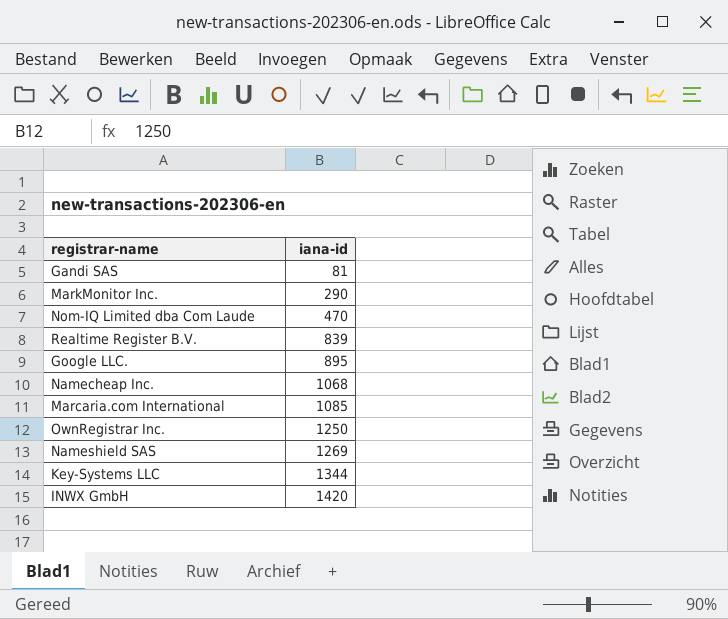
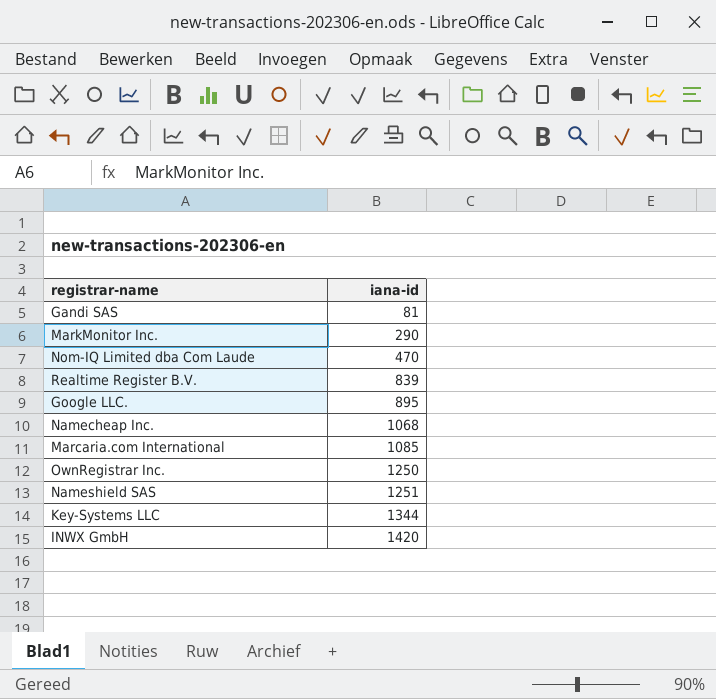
Nameshield SAS | iana-id: 1269 -> 1251

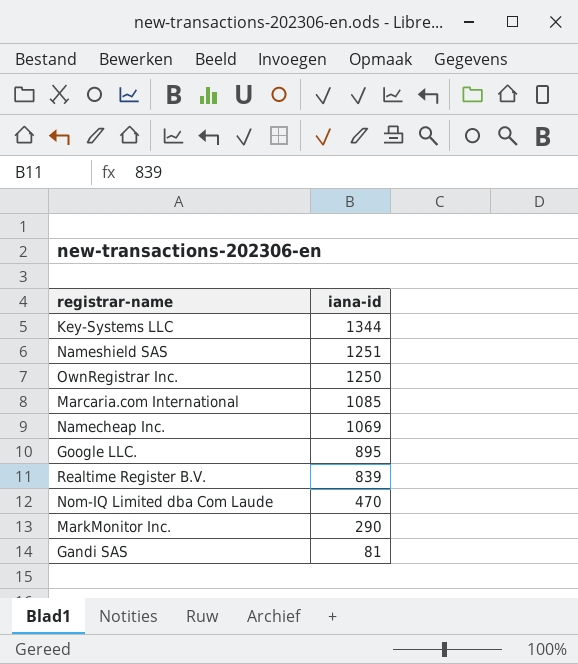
row order: iana-id ascending -> iana-id descending
row INWX GmbH: 1420 -> none
Namecheap Inc. | iana-id: 1068 -> 1069

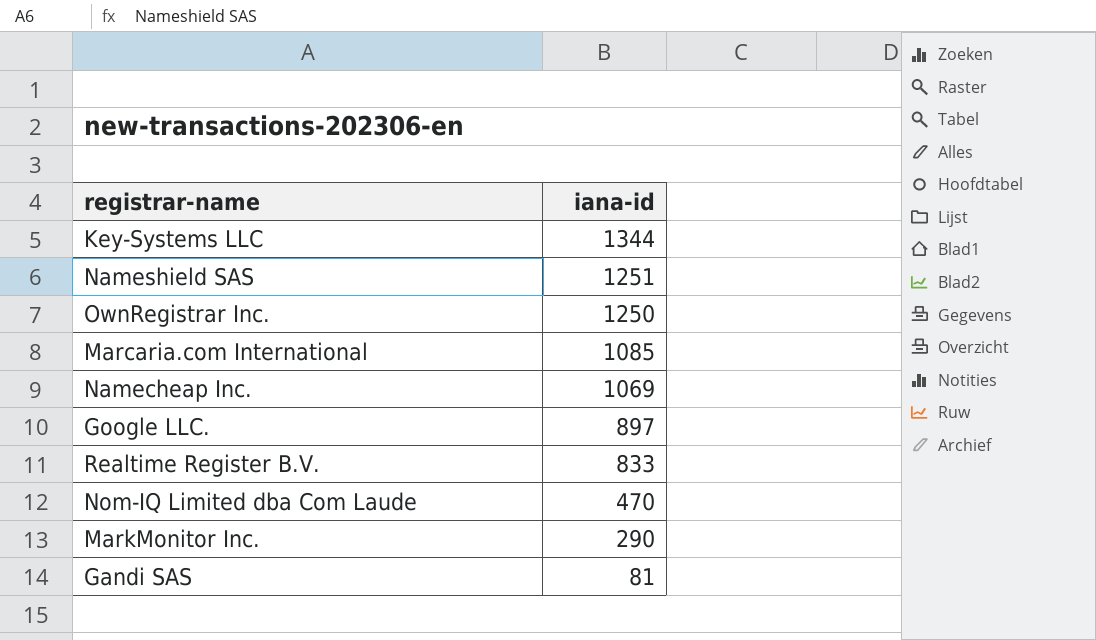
Google LLC. | iana-id: 895 -> 897
Realtime Register B.V. | iana-id: 839 -> 833

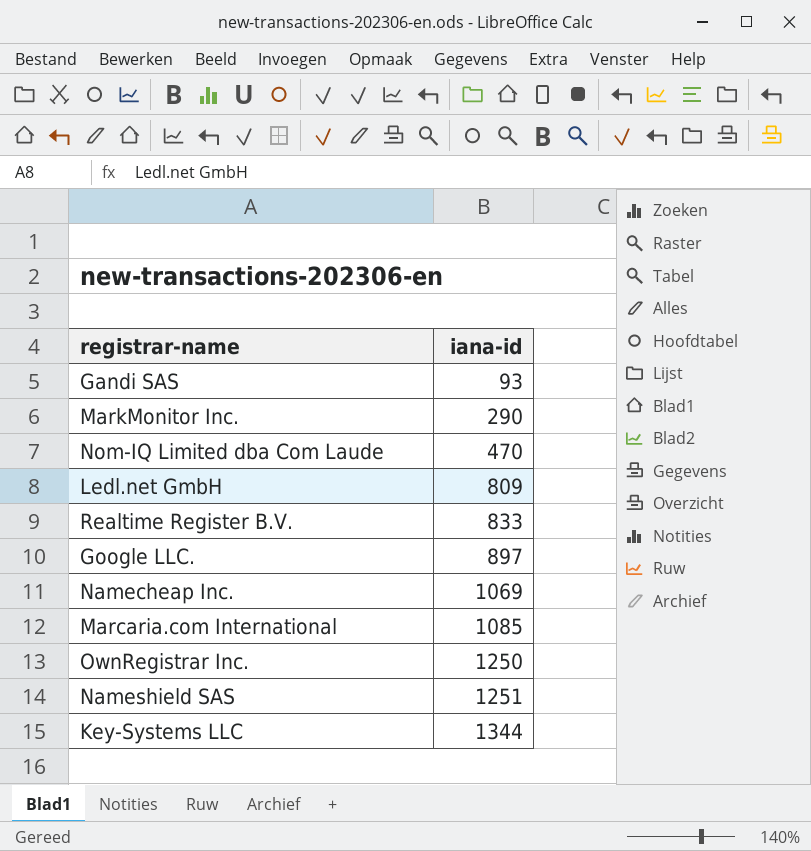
row order: iana-id descending -> iana-id ascending
Gandi SAS | iana-id: 81 -> 93
row Ledl.net GmbH: none -> 809

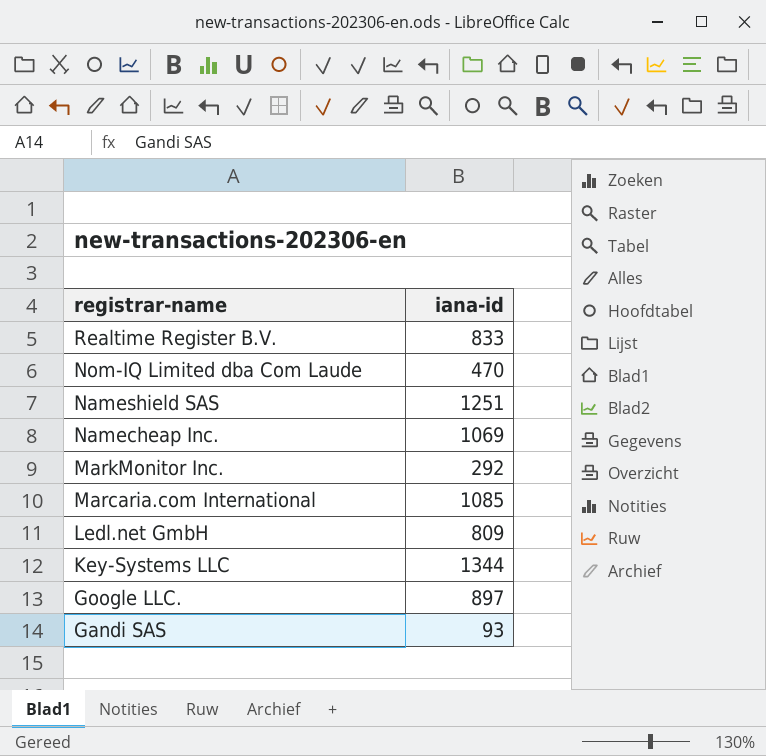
row order: iana-id ascending -> registrar-name descending
row OwnRegistrar Inc.: 1250 -> none
MarkMonitor Inc. | iana-id: 290 -> 292

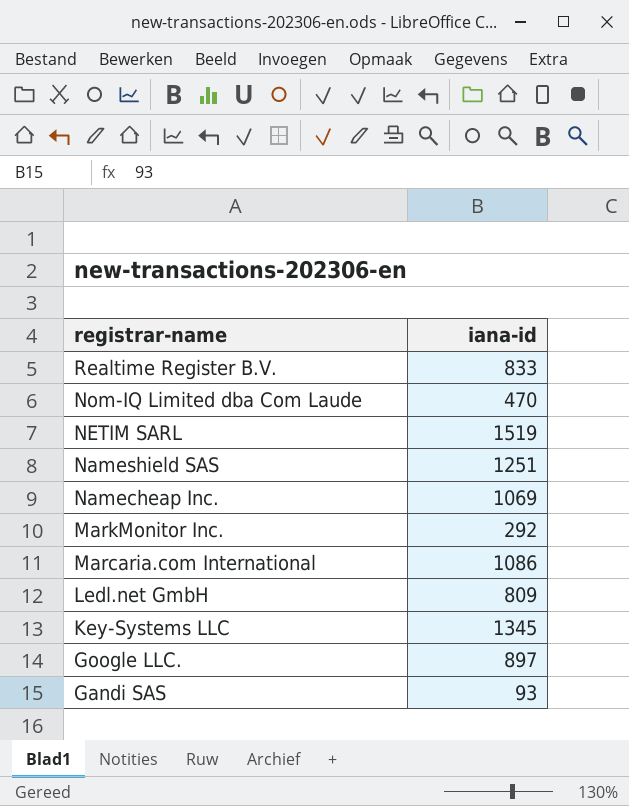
row NETIM SARL: none -> 1519
Marcaria.com International | iana-id: 1085 -> 1086
Key-Systems LLC | iana-id: 1344 -> 1345

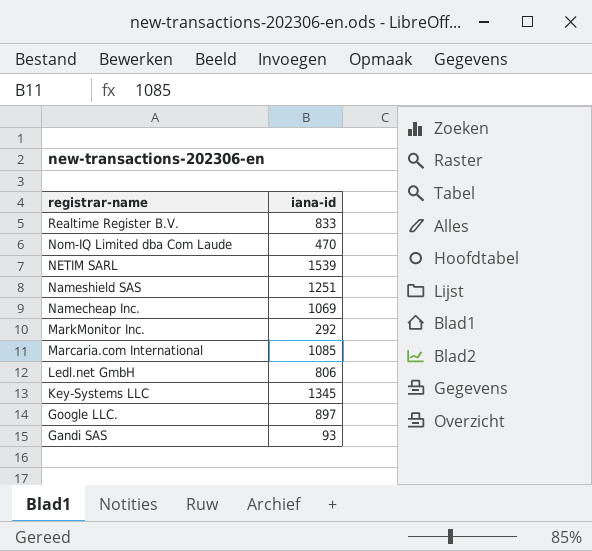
NETIM SARL | iana-id: 1519 -> 1539
Marcaria.com International | iana-id: 1086 -> 1085
Ledl.net GmbH | iana-id: 809 -> 806

